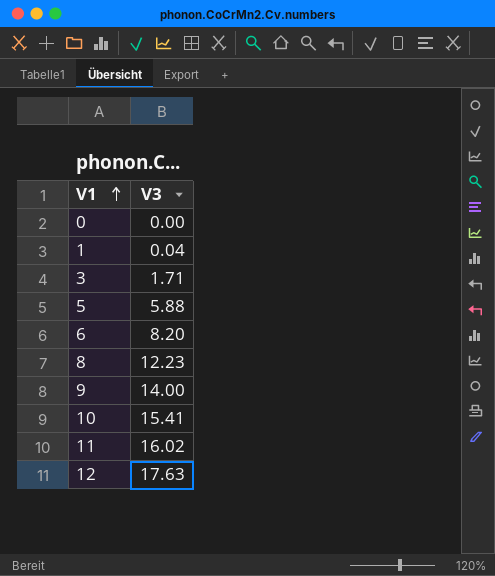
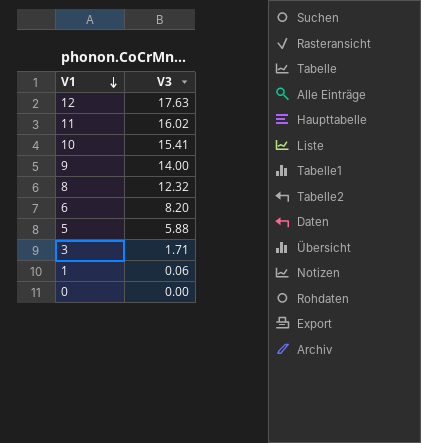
row order: V1 ascending -> V1 descending
8 | V3: 12.23 -> 12.32
1 | V3: 0.04 -> 0.06

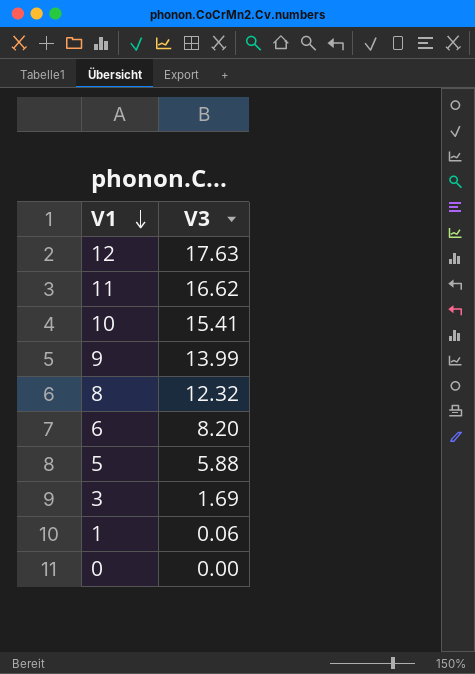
11 | V3: 16.02 -> 16.62
9 | V3: 14.00 -> 13.99
3 | V3: 1.71 -> 1.69

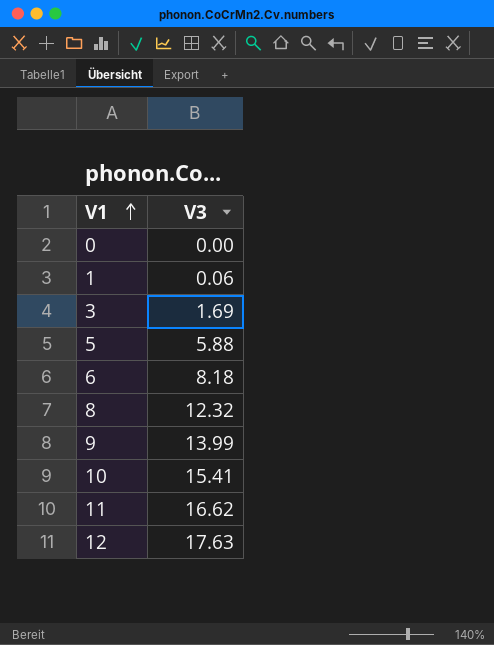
row order: V1 descending -> V1 ascending
6 | V3: 8.20 -> 8.18

